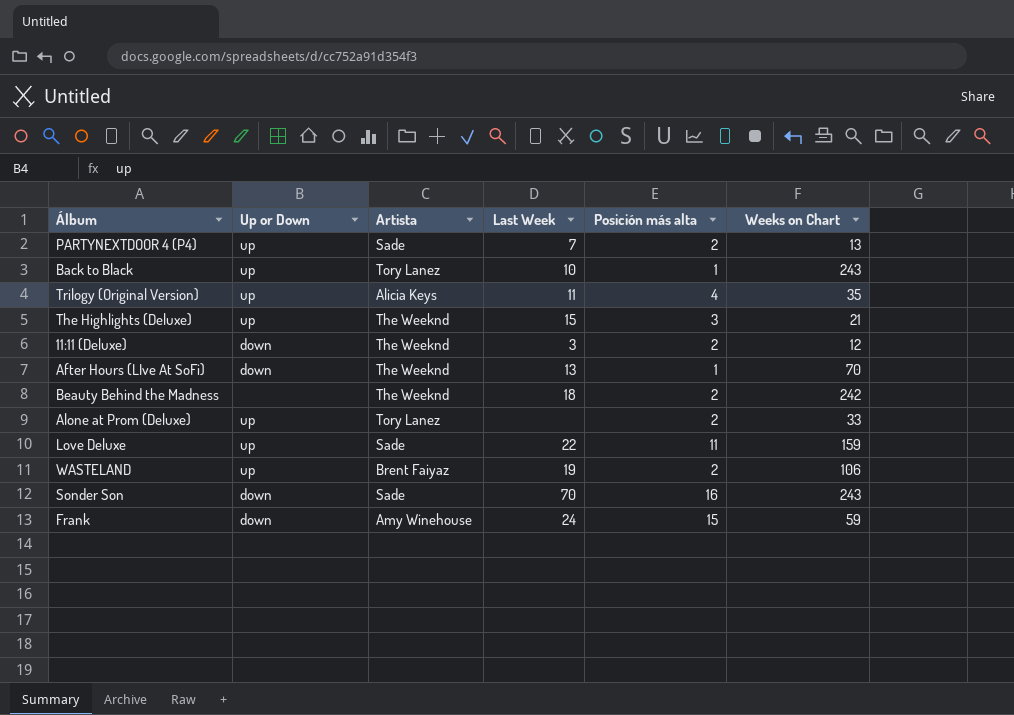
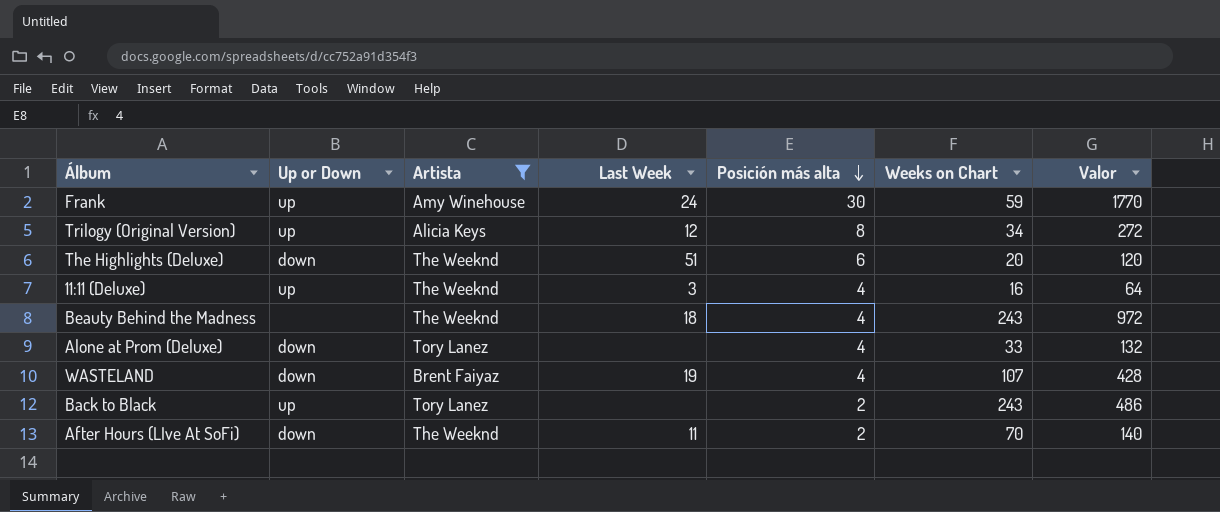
filter: none -> Artista != Sade
row order: none -> Posición más alta descending
column Valor | formula: none -> [Posición más alta] * [Weeks on Chart]
Frank | Up or Down: down -> up
Frank | Posición más alta: 15 -> 30
Trilogy (Original Version) | Last Week: 11 -> 12
Trilogy (Original Version) | Posición más alta: 4 -> 8
Trilogy (Original Version) | Weeks on Chart: 35 -> 34
The Highlights (Deluxe) | Up or Down: up -> down
The Highlights (Deluxe) | Last Week: 15 -> 51
The Highlights (Deluxe) | Posición más alta: 3 -> 6
The Highlights (Deluxe) | Weeks on Chart: 21 -> 20
11:11 (Deluxe) | Up or Down: down -> up
11:11 (Deluxe) | Posición más alta: 2 -> 4
11:11 (Deluxe) | Weeks on Chart: 12 -> 16
Beauty Behind the Madness | Posición más alta: 2 -> 4
Beauty Behind the Madness | Weeks on Chart: 242 -> 243
Alone at Prom (Deluxe) | Up or Down: up -> down
Alone at Prom (Deluxe) | Posición más alta: 2 -> 4
WASTELAND | Up or Down: up -> down
WASTELAND | Posición más alta: 2 -> 4
WASTELAND | Weeks on Chart: 106 -> 107
Back to Black | Last Week: 10 -> none
Back to Black | Posición más alta: 1 -> 2
After Hours (LIve At SoFi) | Last Week: 13 -> 11
After Hours (LIve At SoFi) | Posición más alta: 1 -> 2

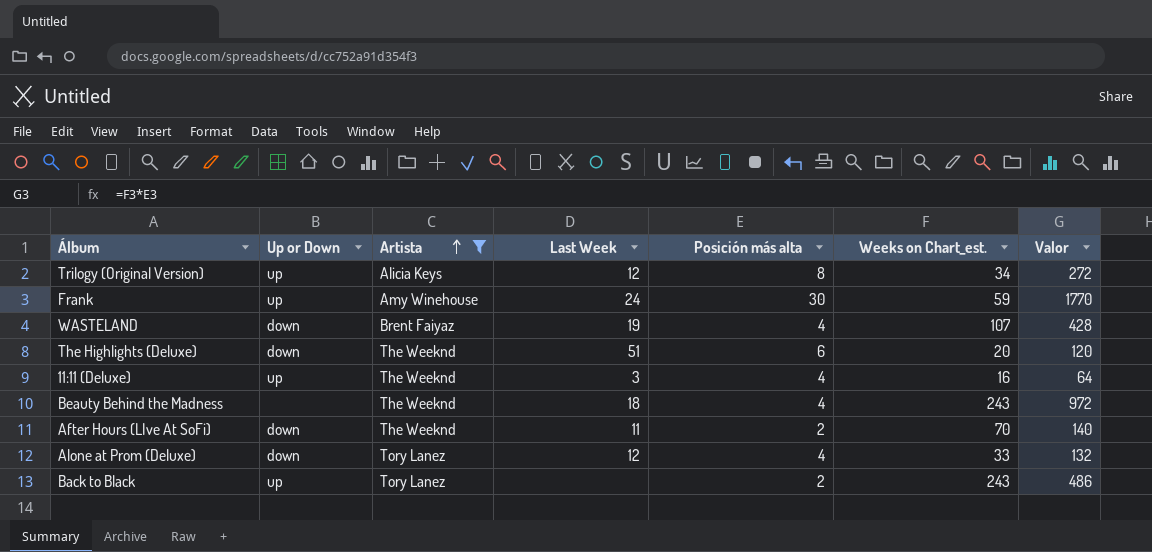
row order: Posición más alta descending -> Artista ascending
column name: Weeks on Chart -> Weeks on Chart_est.
Alone at Prom (Deluxe) | Last Week: none -> 12

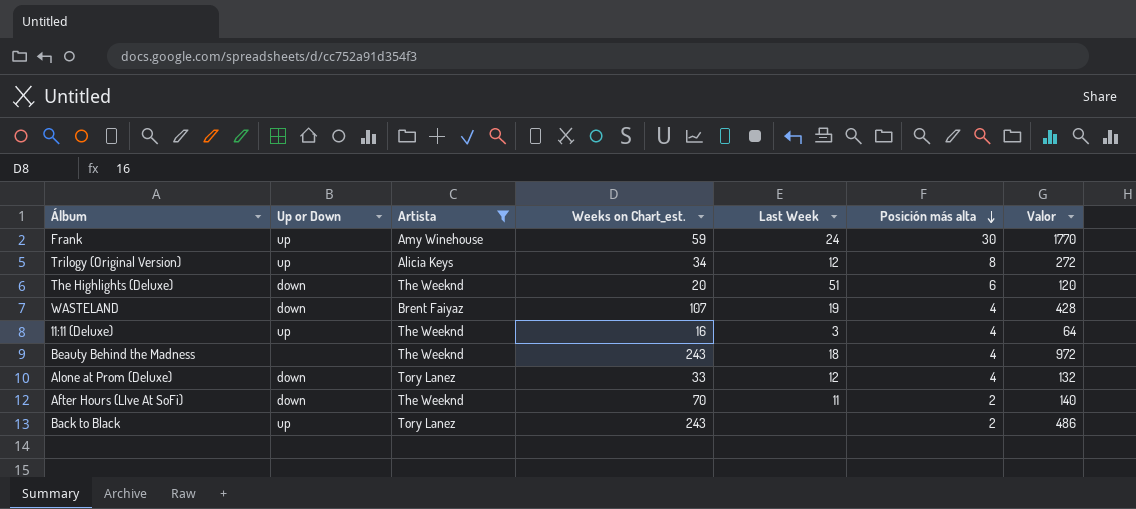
row order: Artista ascending -> Posición más alta descending
column Weeks on Chart_est. | position: 6 -> 4

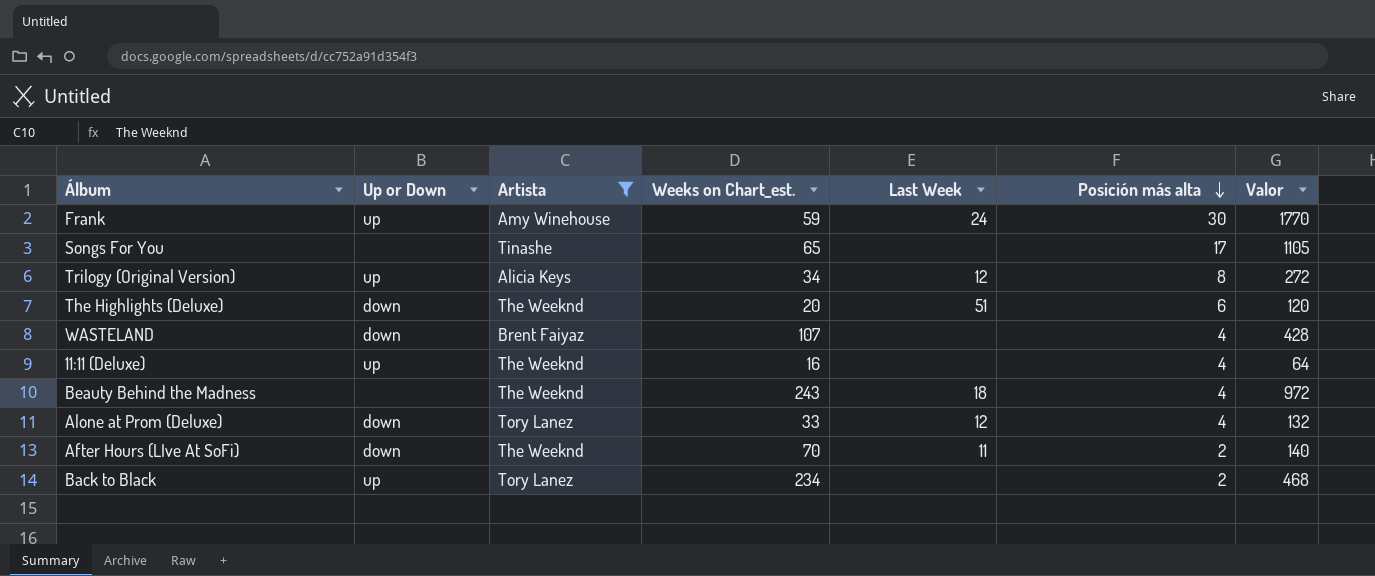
row Songs For You: none -> none | Tinashe | 65 | none | 17 | 1105
WASTELAND | Last Week: 19 -> none
11:11 (Deluxe) | Last Week: 3 -> none
Back to Black | Weeks on Chart_est.: 243 -> 234
Back to Black | Valor: 486 -> 468

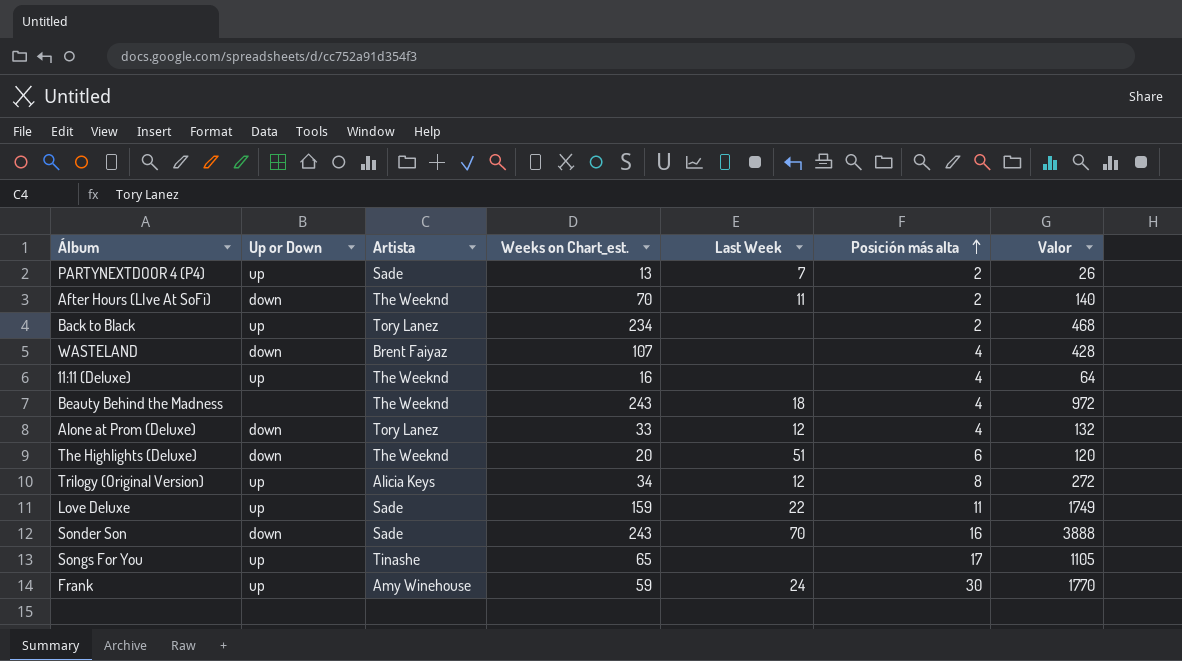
filter: Artista != Sade -> none
row order: Posición más alta descending -> Posición más alta ascending
Songs For You | Up or Down: none -> up

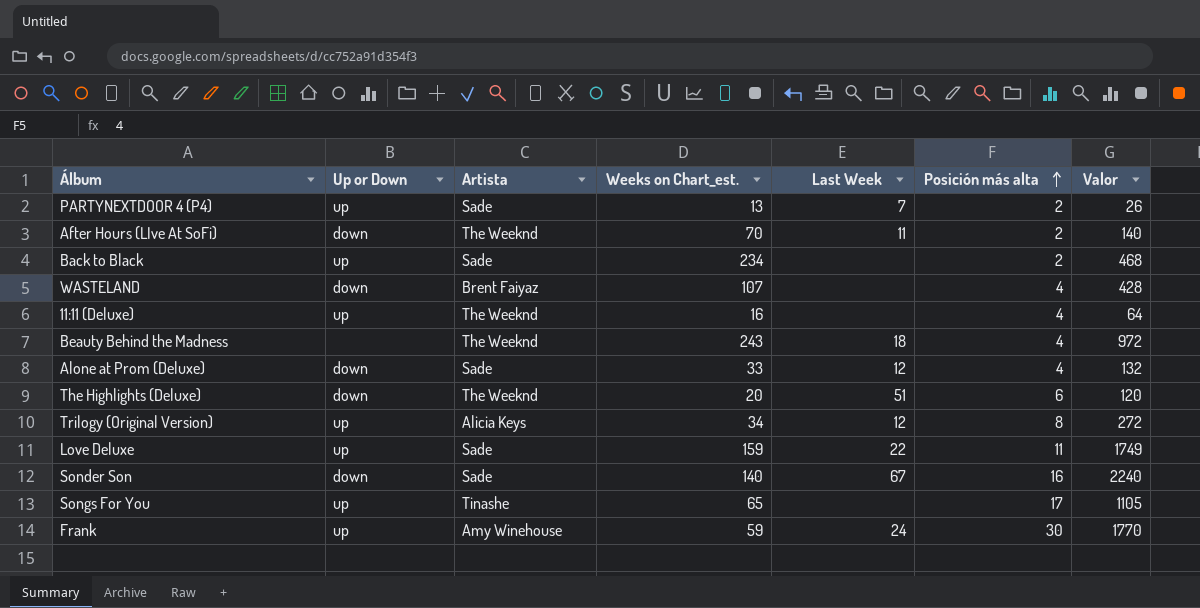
Back to Black | Artista: Tory Lanez -> Sade
Alone at Prom (Deluxe) | Artista: Tory Lanez -> Sade
Sonder Son | Weeks on Chart_est.: 243 -> 140
Sonder Son | Last Week: 70 -> 67
Sonder Son | Valor: 3888 -> 2240

